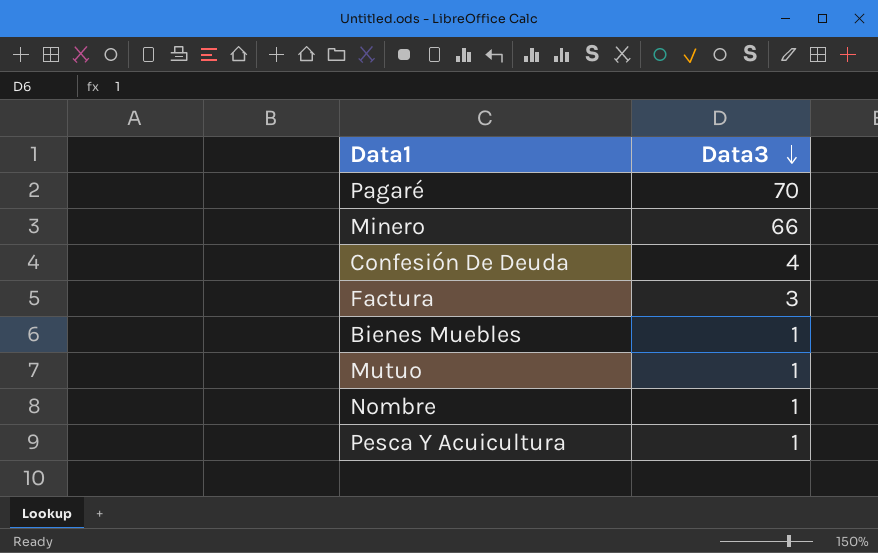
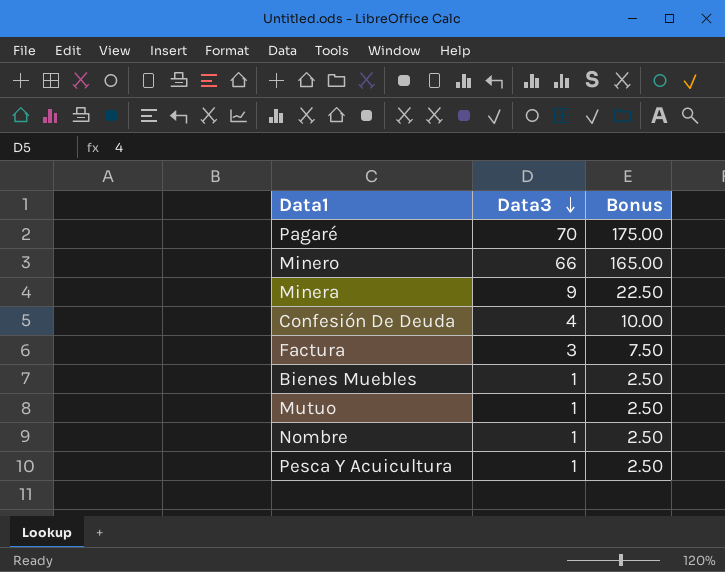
column Bonus | formula: none -> [Data3] * 2.5
row Minera: none -> 9 | 22.50

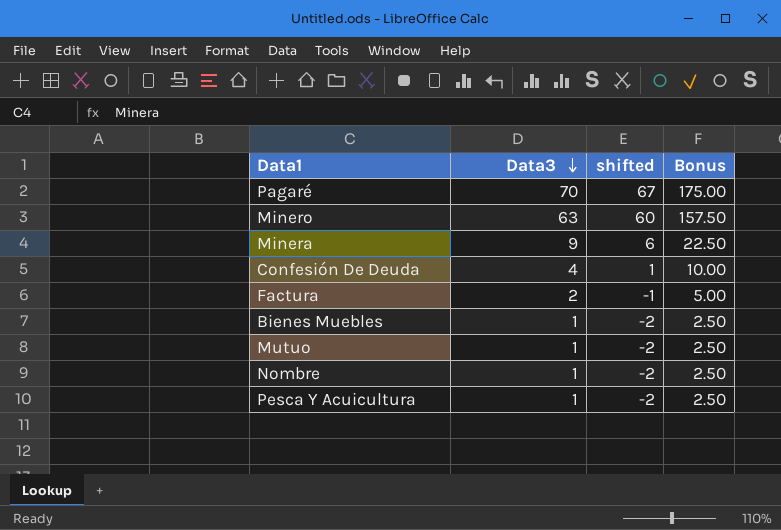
column shifted | formula: none -> [Data3] - 3
Minero | Data3: 66 -> 63
Minero | Bonus: 165.00 -> 157.50
Factura | Data3: 3 -> 2
Factura | Bonus: 7.50 -> 5.00

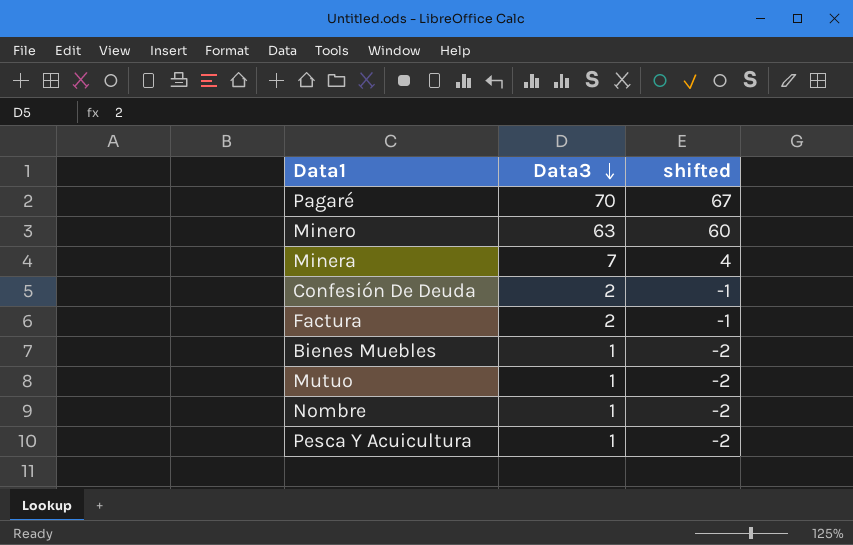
column Bonus | formula: [Data3] * 2.5 -> none
Minera | Data3: 9 -> 7
Minera | shifted: 6 -> 4
Confesión De Deuda | Data3: 4 -> 2
Confesión De Deuda | shifted: 1 -> -1

